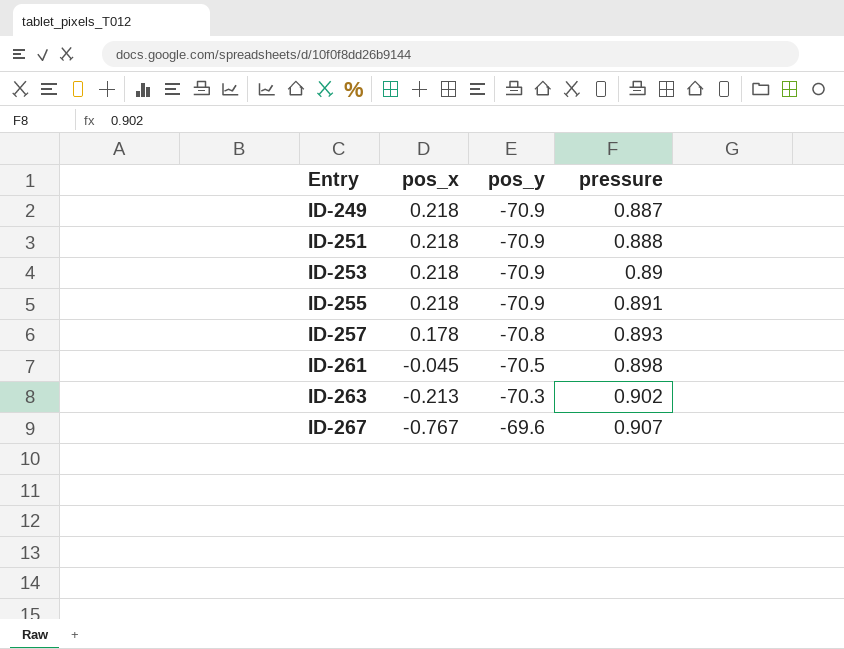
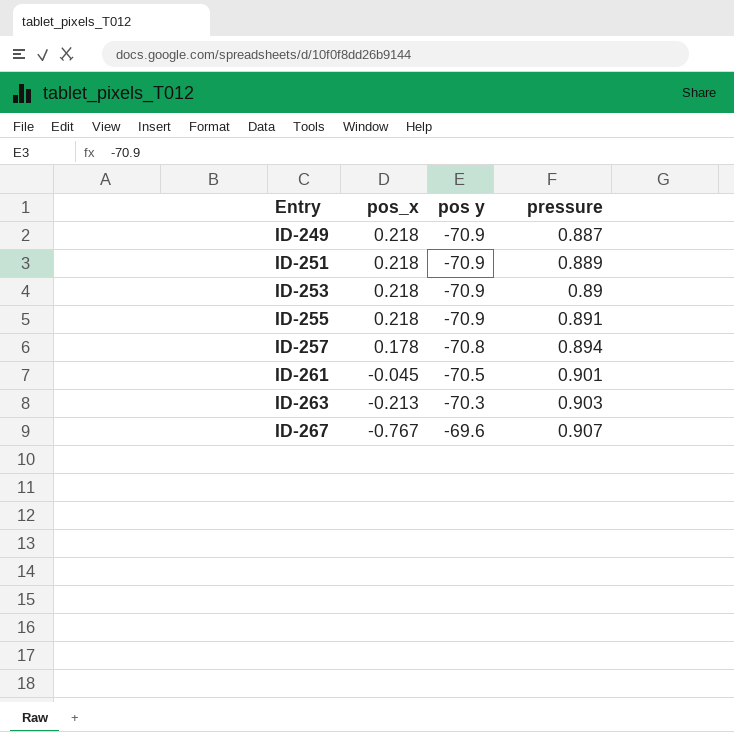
column name: pos_y -> pos y
ID-251 | pressure: 0.888 -> 0.889
ID-257 | pressure: 0.893 -> 0.894
ID-261 | pressure: 0.898 -> 0.901
ID-263 | pressure: 0.902 -> 0.903

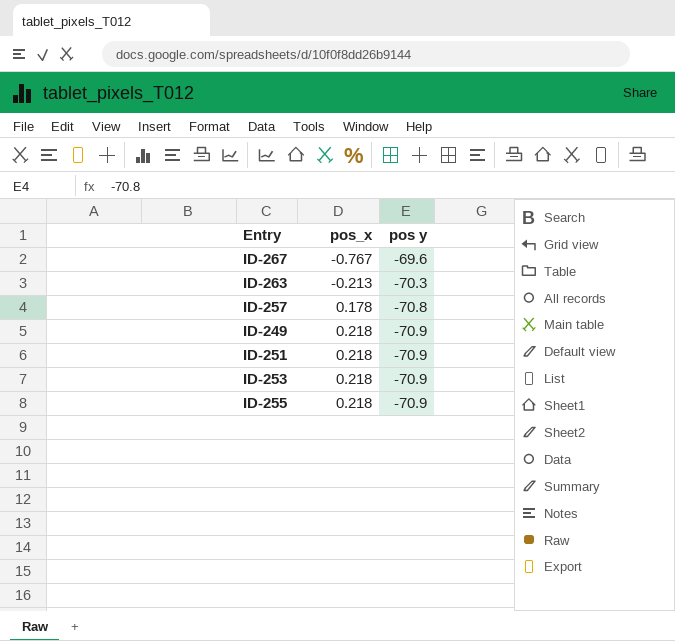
row order: Entry ascending -> pos_x ascending
column pressure | position: 4 -> none
row ID-261: -0.045 | -70.5 | 0.901 -> none

